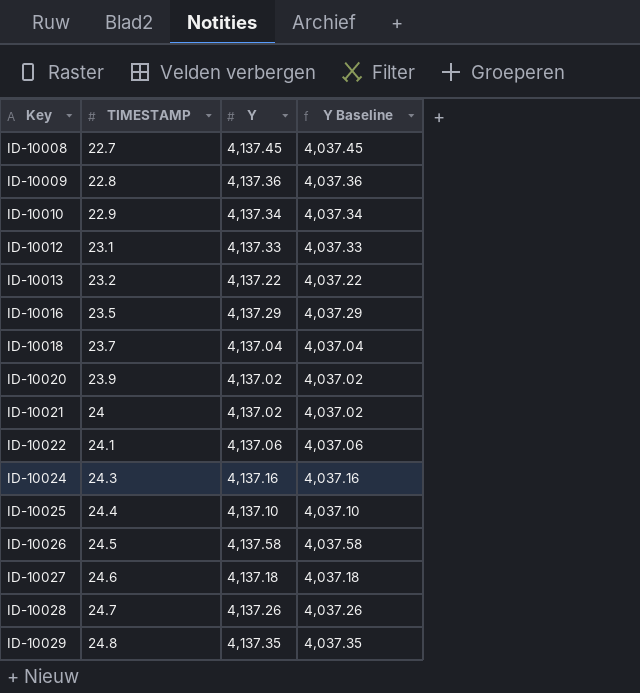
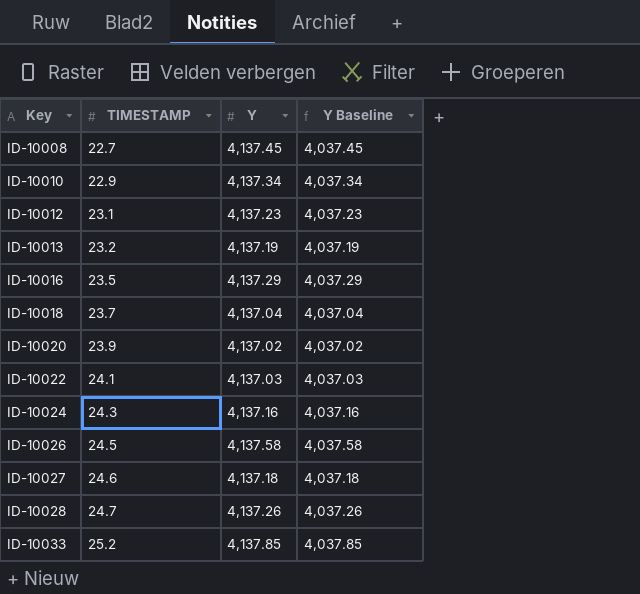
row ID-10009: 22.8 | 4,137.36 | 4,037.36 -> none
row ID-10021: 24 | 4,137.02 | 4,037.02 -> none
row ID-10025: 24.4 | 4,137.10 | 4,037.10 -> none
row ID-10029: 24.8 | 4,137.35 | 4,037.35 -> none
ID-10012 | Y: 4,137.33 -> 4,137.23
ID-10012 | Y Baseline: 4,037.33 -> 4,037.23
ID-10013 | Y: 4,137.22 -> 4,137.19
ID-10013 | Y Baseline: 4,037.22 -> 4,037.19
ID-10022 | Y: 4,137.06 -> 4,137.03
ID-10022 | Y Baseline: 4,037.06 -> 4,037.03
row ID-10033: none -> 25.2 | 4,137.85 | 4,037.85

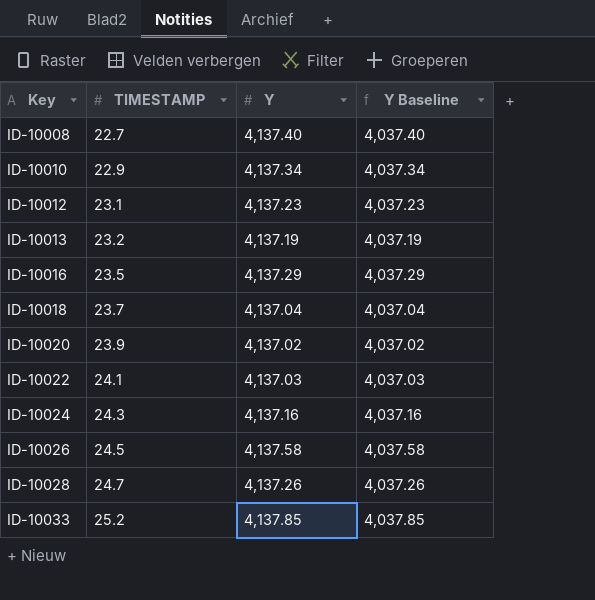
row ID-10027: 24.6 | 4,137.18 | 4,037.18 -> none
ID-10008 | Y: 4,137.45 -> 4,137.40
ID-10008 | Y Baseline: 4,037.45 -> 4,037.40

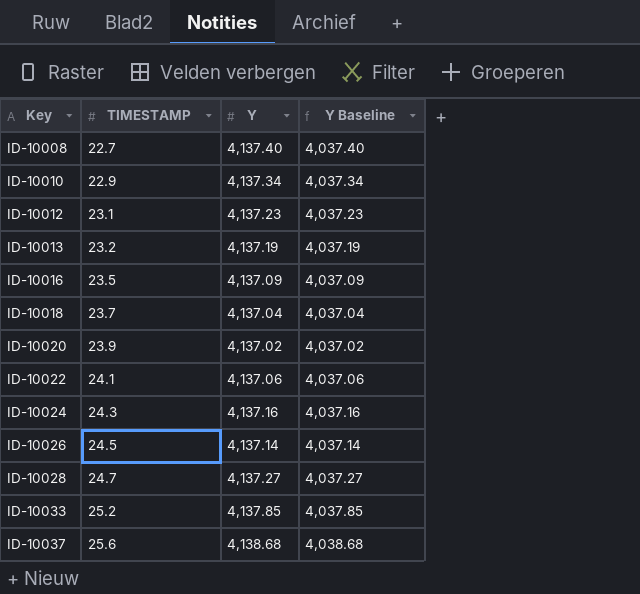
ID-10016 | Y: 4,137.29 -> 4,137.09
ID-10016 | Y Baseline: 4,037.29 -> 4,037.09
ID-10022 | Y: 4,137.03 -> 4,137.06
ID-10022 | Y Baseline: 4,037.03 -> 4,037.06
ID-10026 | Y: 4,137.58 -> 4,137.14
ID-10026 | Y Baseline: 4,037.58 -> 4,037.14
ID-10028 | Y: 4,137.26 -> 4,137.27
ID-10028 | Y Baseline: 4,037.26 -> 4,037.27
row ID-10037: none -> 25.6 | 4,138.68 | 4,038.68

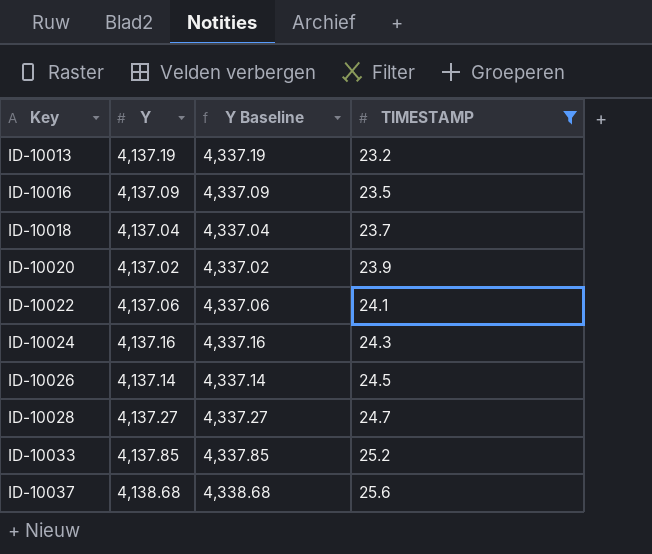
filter: none -> TIMESTAMP >= 23.2
column Y Baseline | formula: [Y] - 100 -> [Y] + 200
column TIMESTAMP | position: 2 -> 4

